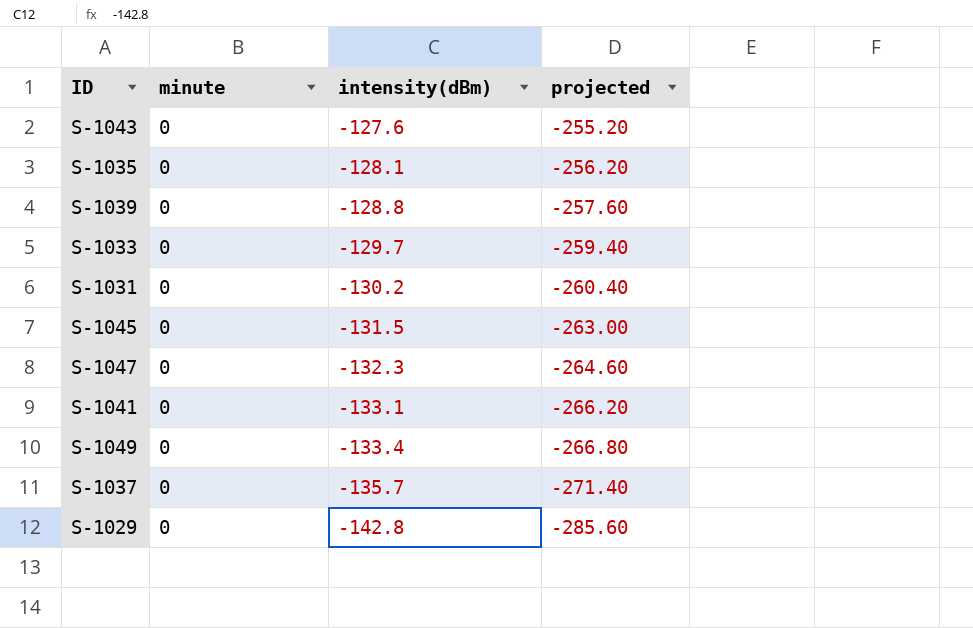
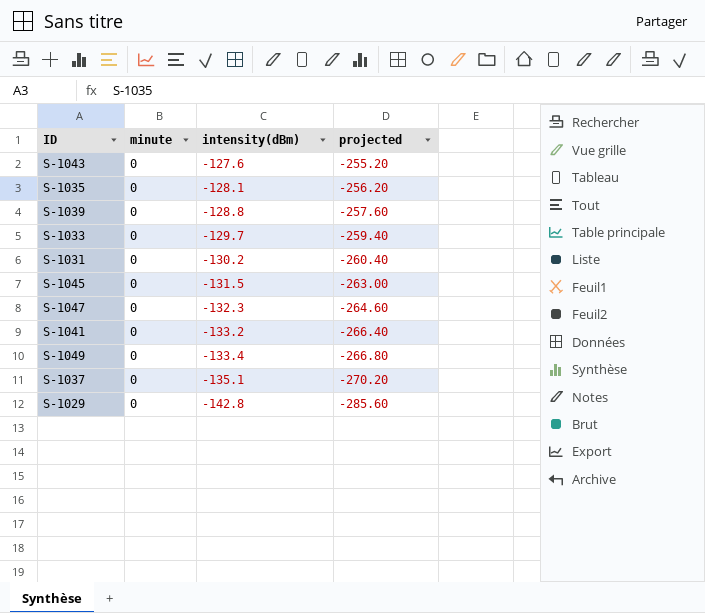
S-1041 | intensity(dBm): -133.1 -> -133.2
S-1041 | projected: -266.20 -> -266.40
S-1037 | intensity(dBm): -135.7 -> -135.1
S-1037 | projected: -271.40 -> -270.20

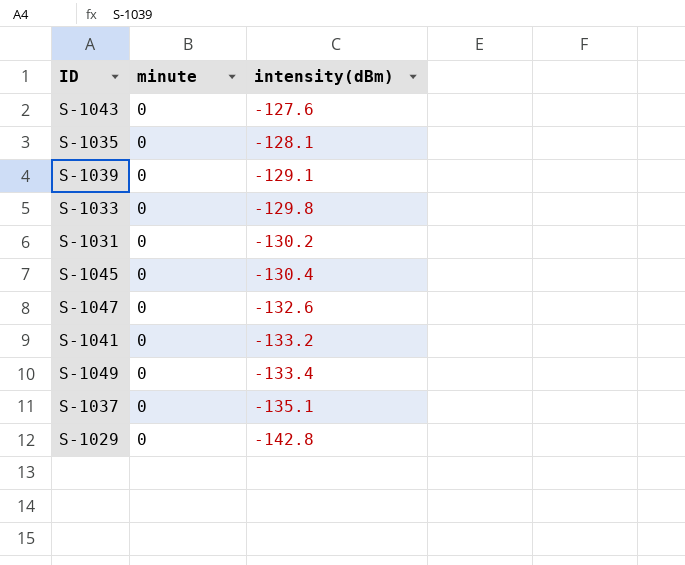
column projected | formula: [intensity(dBm)] * 2 -> none
S-1039 | intensity(dBm): -128.8 -> -129.1
S-1033 | intensity(dBm): -129.7 -> -129.8
S-1045 | intensity(dBm): -131.5 -> -130.4
S-1047 | intensity(dBm): -132.3 -> -132.6

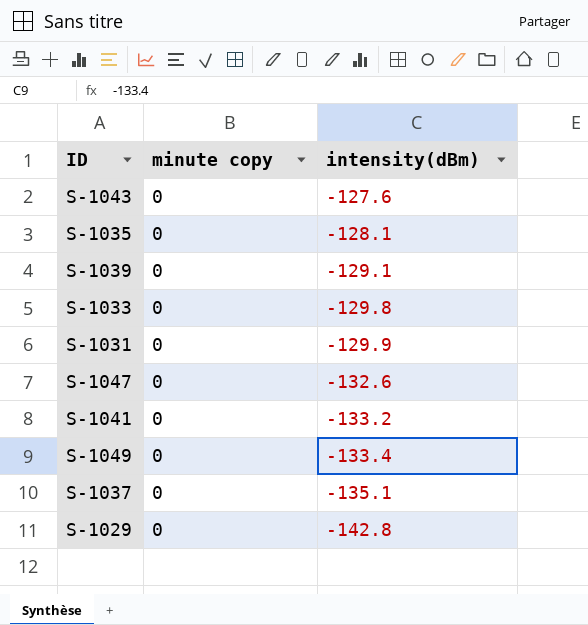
column name: minute -> minute copy
row S-1045: 0 | -130.4 -> none
S-1031 | intensity(dBm): -130.2 -> -129.9

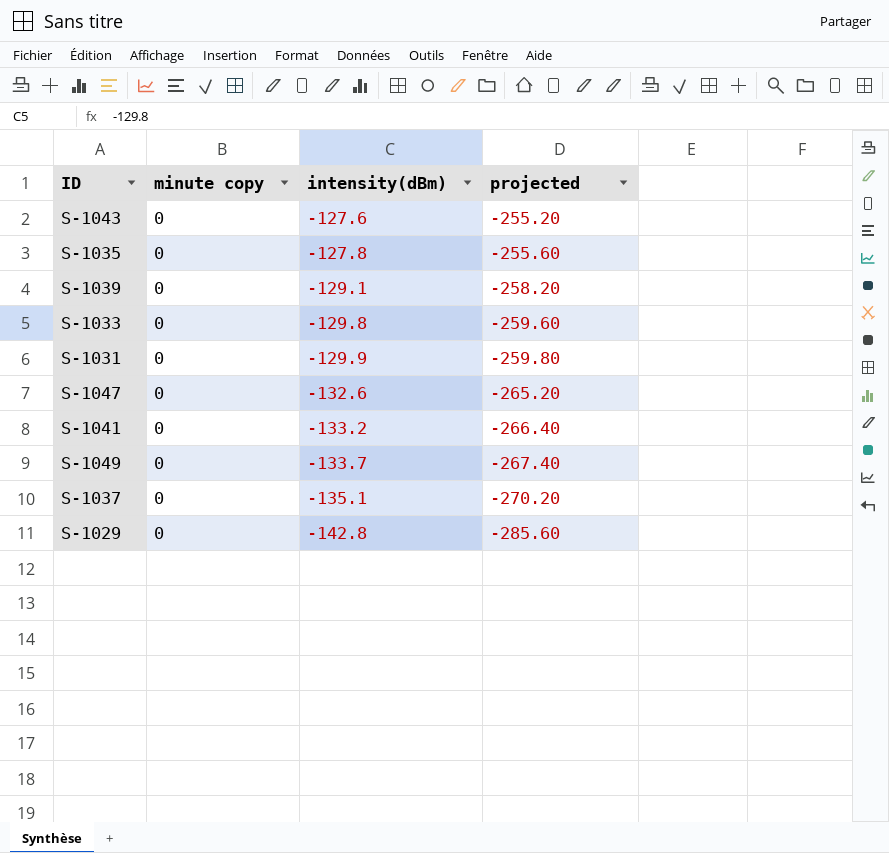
column projected | formula: none -> [intensity(dBm)] * 2
S-1035 | intensity(dBm): -128.1 -> -127.8
S-1049 | intensity(dBm): -133.4 -> -133.7

